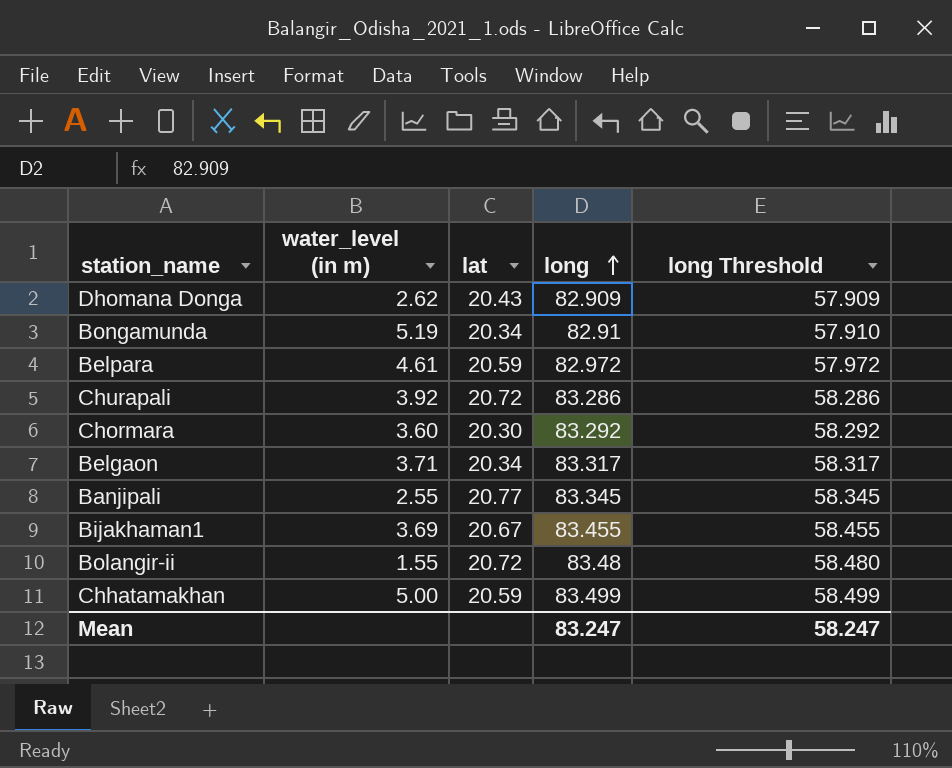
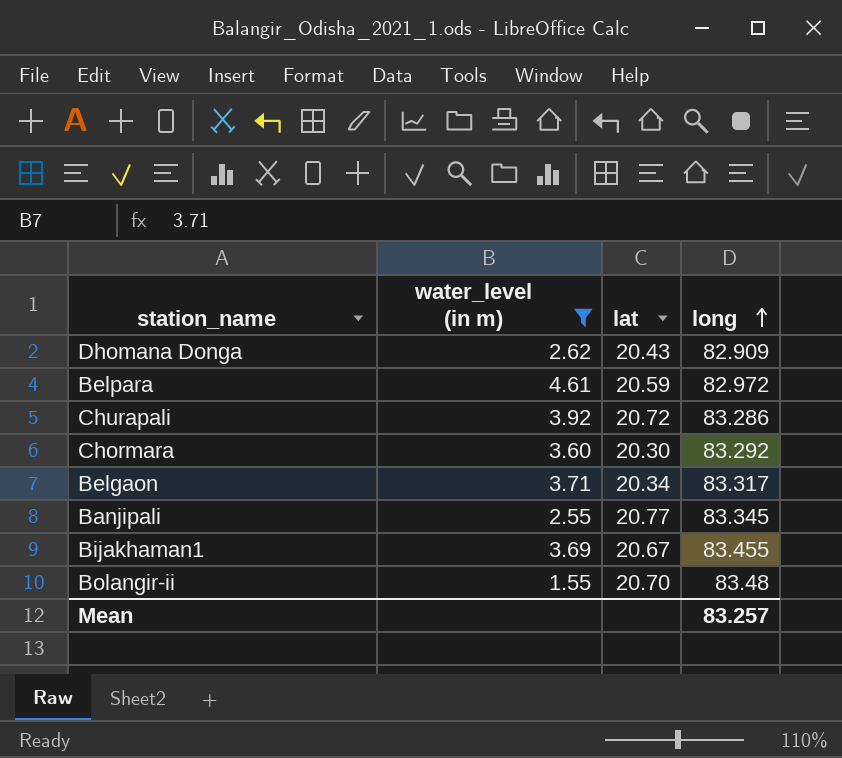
filter: none -> water_level (in m) <= 4.61
column long Threshold | formula: [long] - 25 -> none
Bolangir-ii | lat: 20.72 -> 20.70
Mean | long: 83.247 -> 83.257

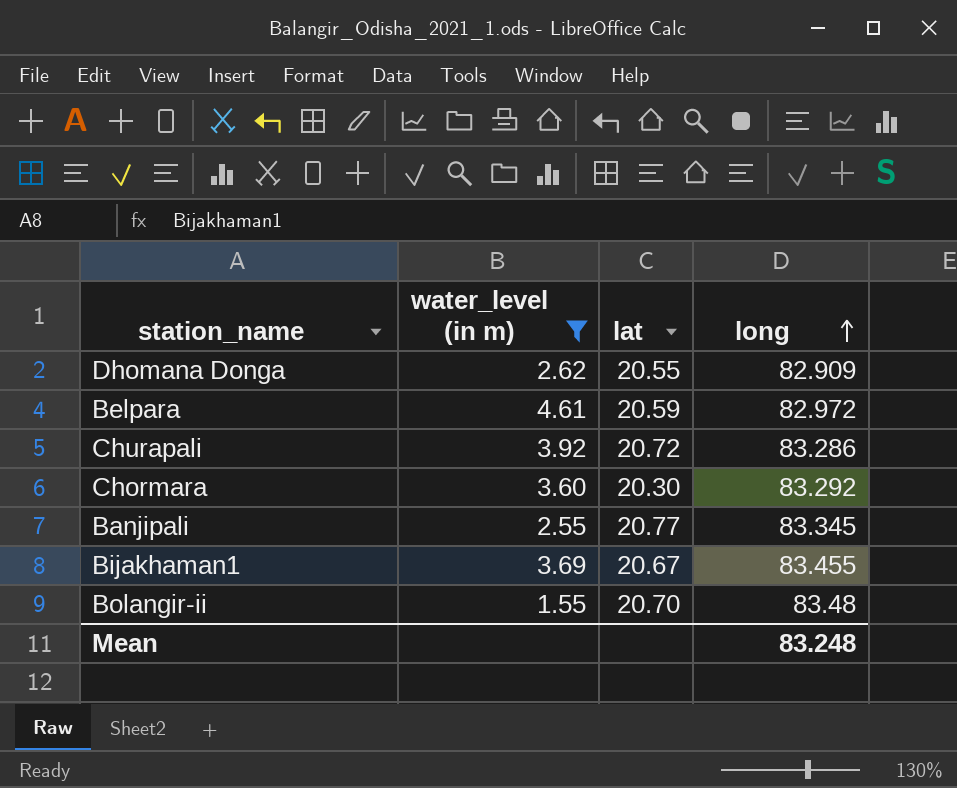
row Belgaon: 3.71 | 20.34 | 83.317 -> none
Dhomana Donga | lat: 20.43 -> 20.55
Mean | long: 83.257 -> 83.248

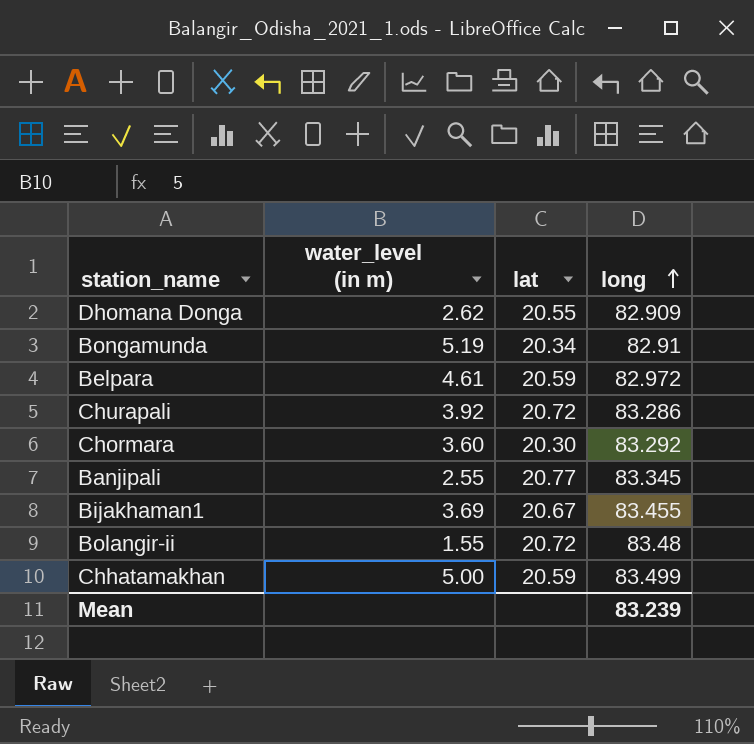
filter: water_level (in m) <= 4.61 -> none
Bolangir-ii | lat: 20.70 -> 20.72
Mean | long: 83.248 -> 83.239

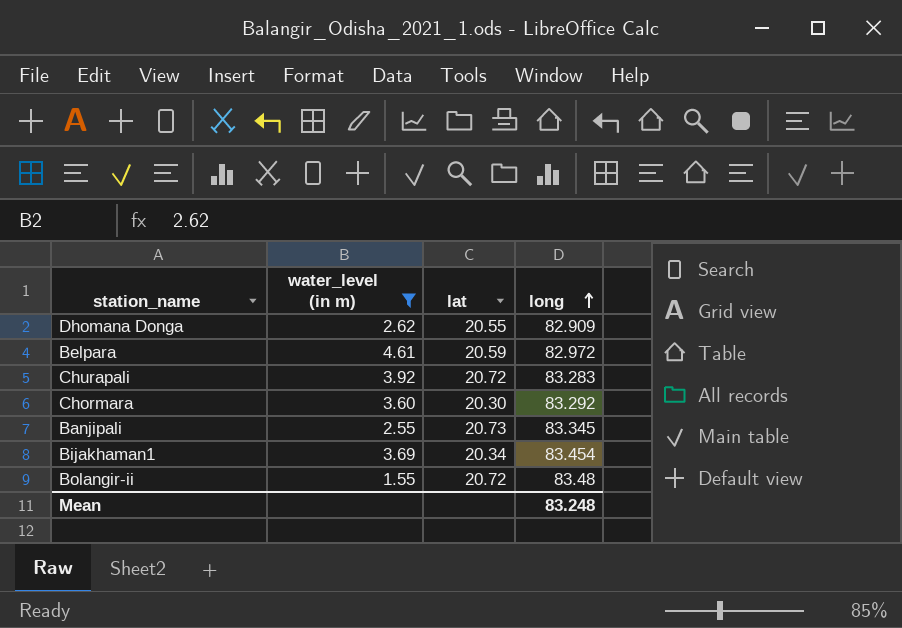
filter: none -> water_level (in m) <= 4.61
Churapali | long: 83.286 -> 83.283
Banjipali | lat: 20.77 -> 20.73
Bijakhaman1 | lat: 20.67 -> 20.34
Bijakhaman1 | long: 83.455 -> 83.454
Mean | long: 83.239 -> 83.248

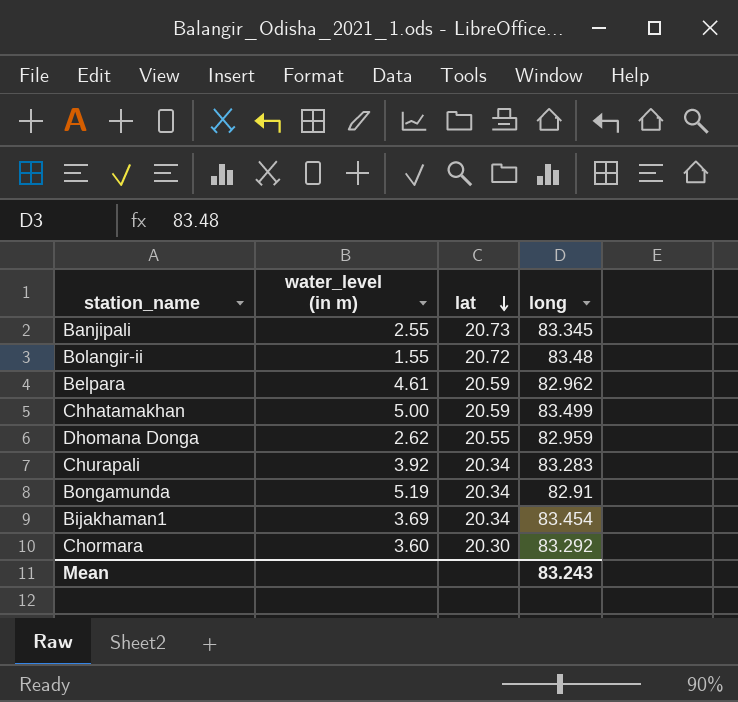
filter: water_level (in m) <= 4.61 -> none
row order: long ascending -> lat descending
Belpara | long: 82.972 -> 82.962
Dhomana Donga | long: 82.909 -> 82.959
Churapali | lat: 20.72 -> 20.34
Mean | long: 83.248 -> 83.243

